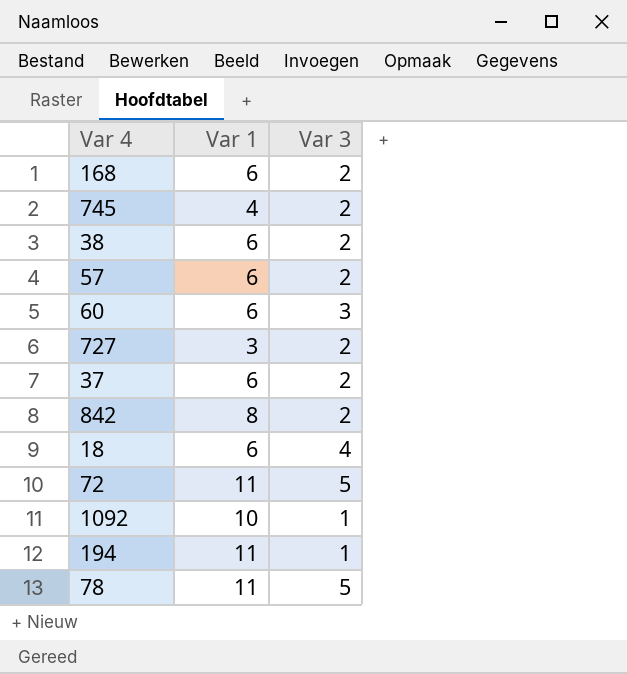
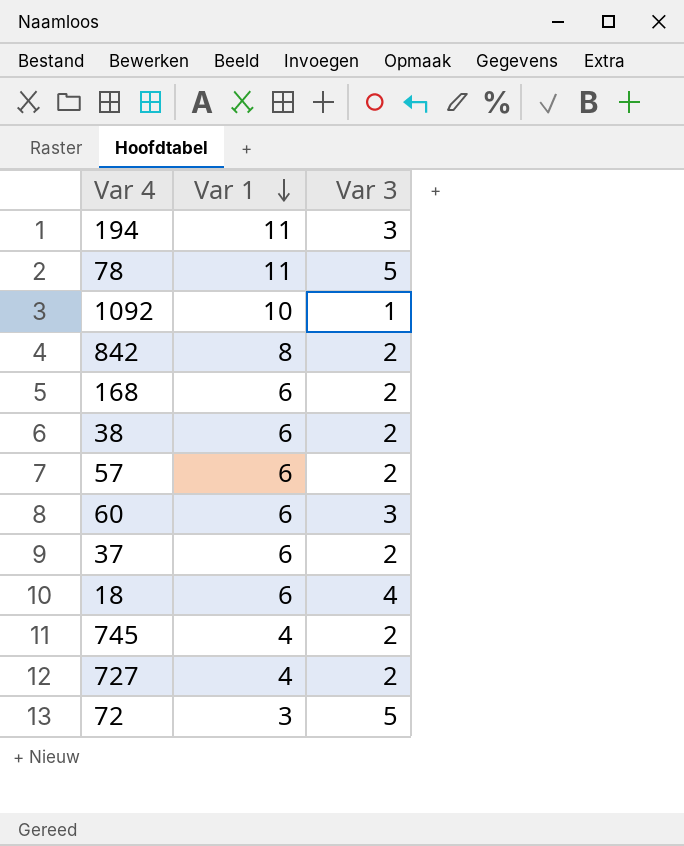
row order: none -> Var 1 descending
194 | Var 3: 1 -> 3
727 | Var 1: 3 -> 4
72 | Var 1: 11 -> 3

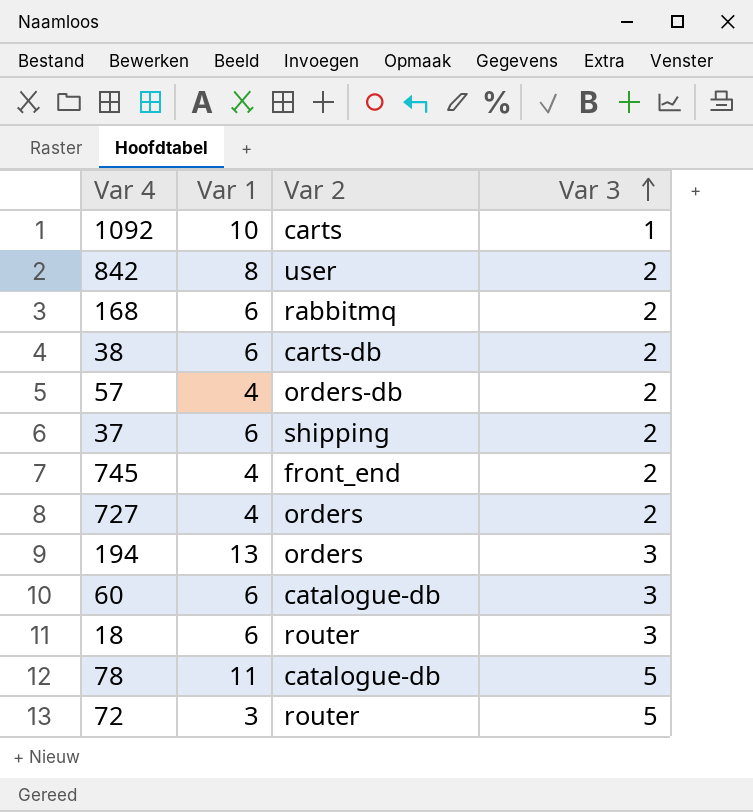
row order: Var 1 descending -> Var 3 ascending
column Var 2 | position: none -> 3
57 | Var 1: 6 -> 4
194 | Var 1: 11 -> 13
18 | Var 3: 4 -> 3

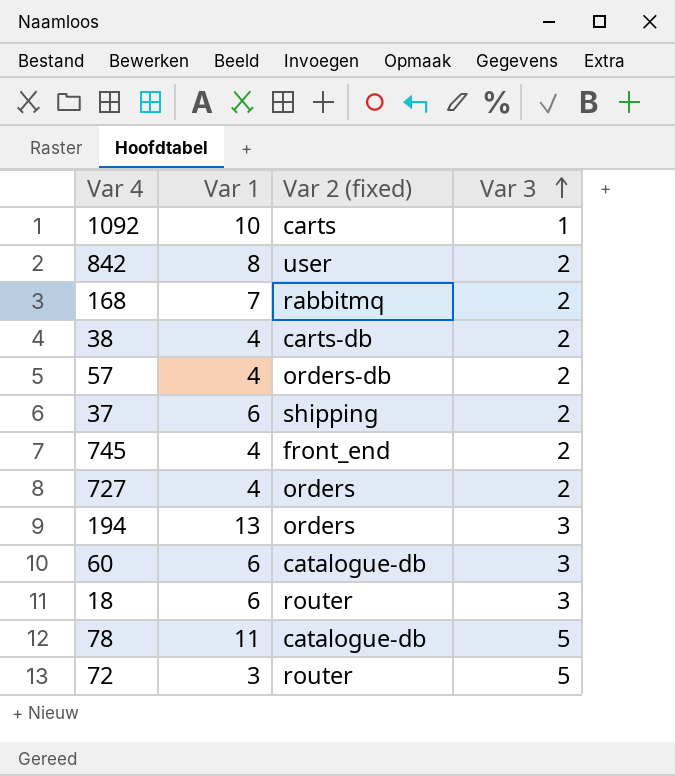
column name: Var 2 -> Var 2 (fixed)
168 | Var 1: 6 -> 7
38 | Var 1: 6 -> 4

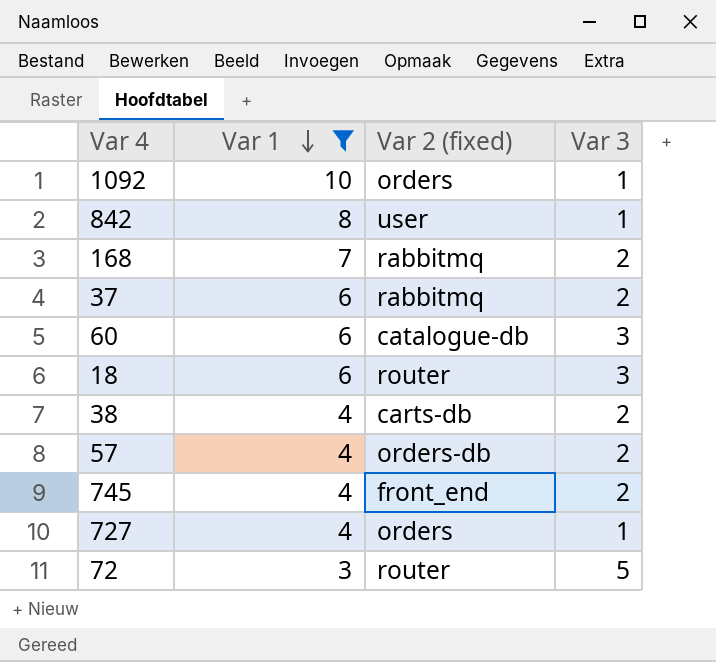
filter: none -> Var 1 <= 10
row order: Var 3 ascending -> Var 1 descending
1092 | Var 2 (fixed): carts -> orders
842 | Var 3: 2 -> 1
37 | Var 2 (fixed): shipping -> rabbitmq
727 | Var 3: 2 -> 1

